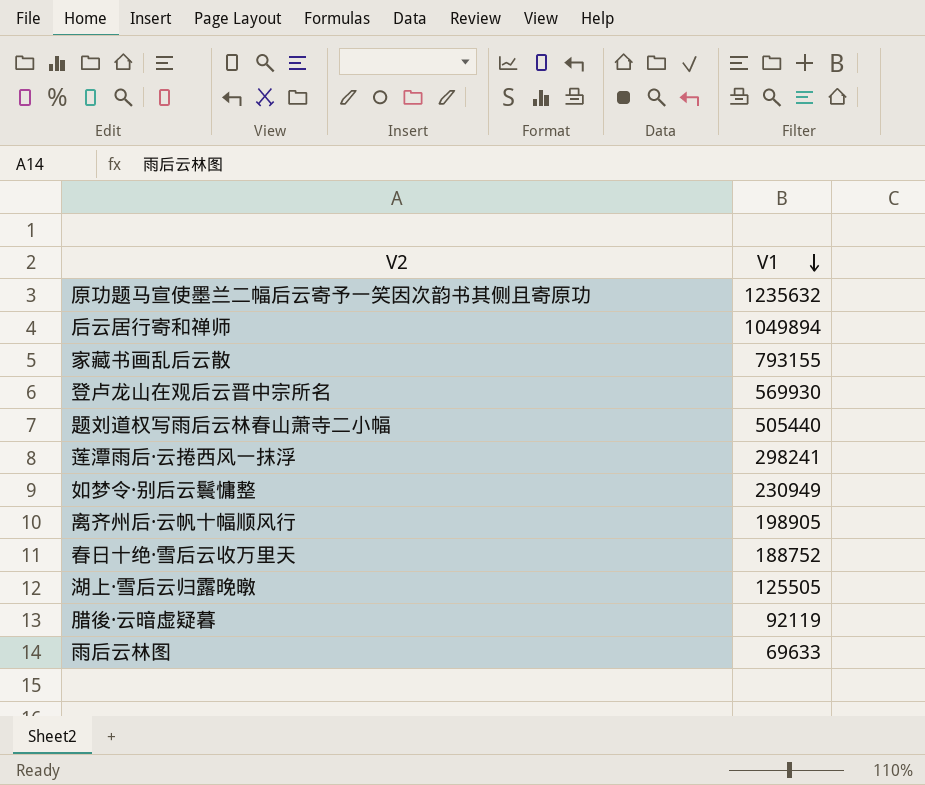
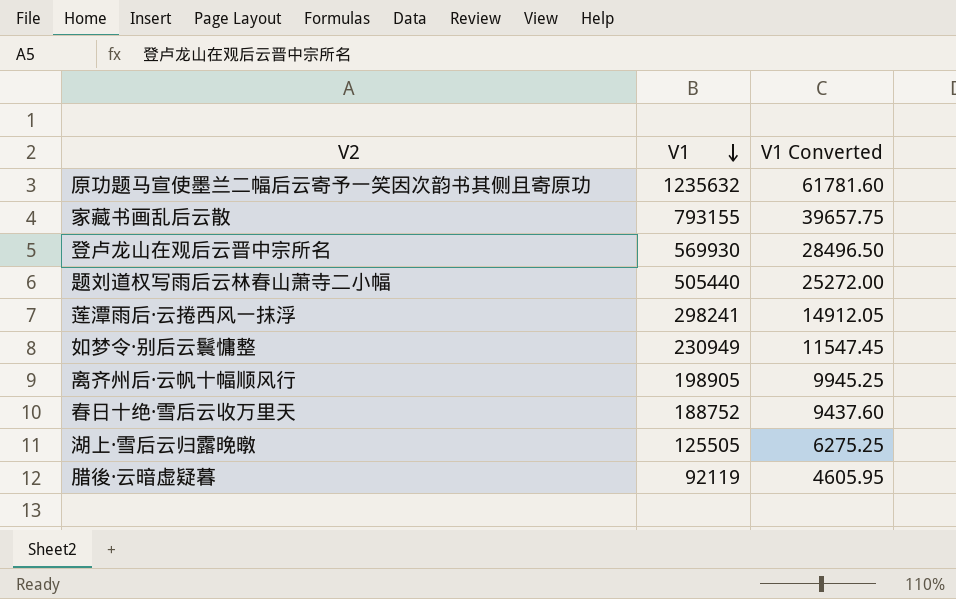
column V1 Converted | formula: none -> [V1] * 0.05
row 后云居行寄和禅师: 1049894 -> none
row 雨后云林图: 69633 -> none

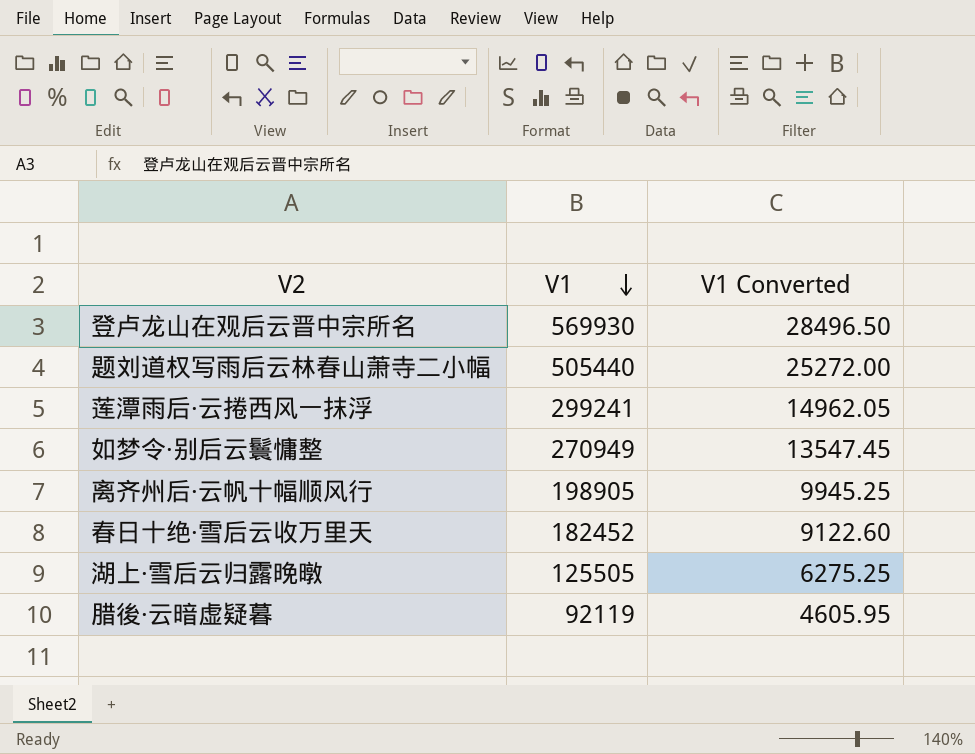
row 原功题马宣使墨兰二幅后云寄予一笑因次韵书其侧且寄原功: 1235632 | 61781.60 -> none
row 家藏书画乱后云散: 793155 | 39657.75 -> none
莲潭雨后·云捲西风一抹浮 | V1: 298241 -> 299241
莲潭雨后·云捲西风一抹浮 | V1 Converted: 14912.05 -> 14962.05
如梦令·别后云鬟慵整 | V1: 230949 -> 270949
如梦令·别后云鬟慵整 | V1 Converted: 11547.45 -> 13547.45
春日十绝·雪后云收万里天 | V1: 188752 -> 182452
春日十绝·雪后云收万里天 | V1 Converted: 9437.60 -> 9122.60

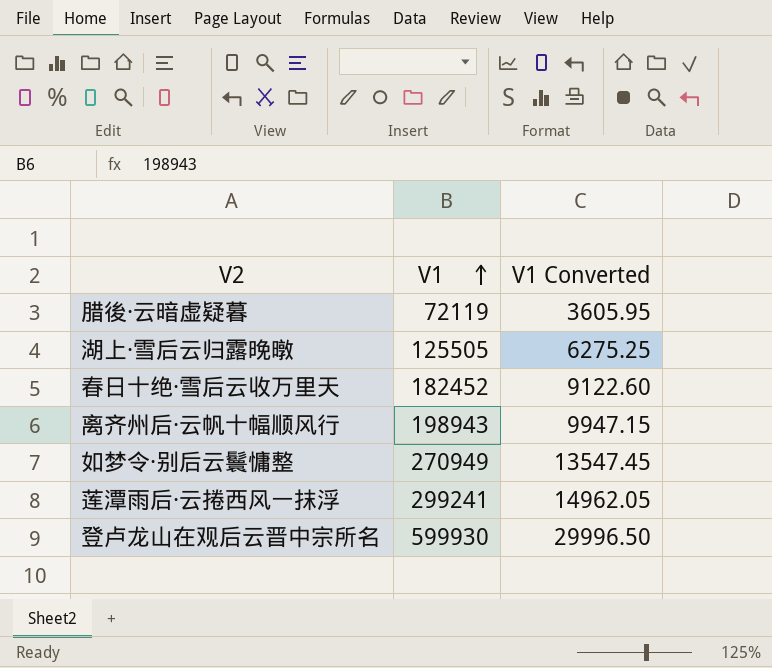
row order: V1 descending -> V1 ascending
row 题刘道权写雨后云林春山萧寺二小幅: 505440 | 25272.00 -> none
腊後·云暗虚疑暮 | V1: 92119 -> 72119
腊後·云暗虚疑暮 | V1 Converted: 4605.95 -> 3605.95
离齐州后·云帆十幅顺风行 | V1: 198905 -> 198943
离齐州后·云帆十幅顺风行 | V1 Converted: 9945.25 -> 9947.15
登卢龙山在观后云晋中宗所名 | V1: 569930 -> 599930
登卢龙山在观后云晋中宗所名 | V1 Converted: 28496.50 -> 29996.50

